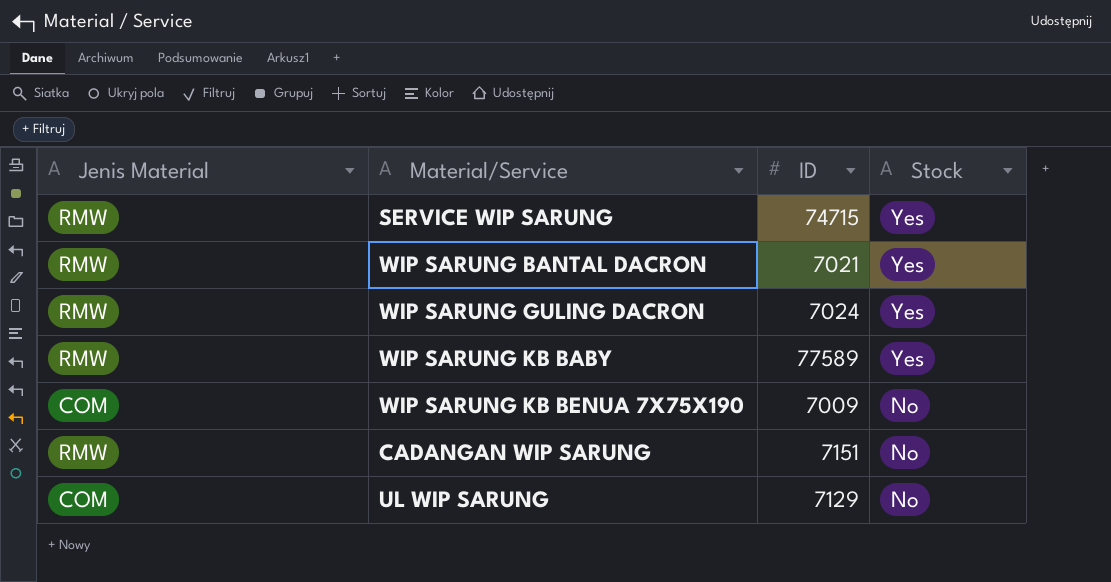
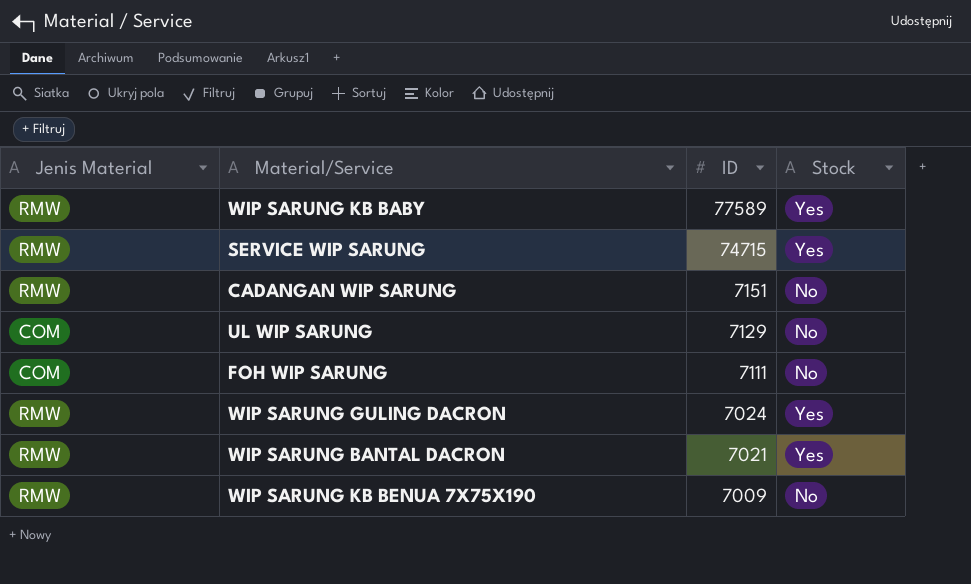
row order: Stock descending -> ID descending
row FOH WIP SARUNG: none -> COM | 7111 | No
WIP SARUNG KB BENUA 7X75X190 | Jenis Material: COM -> RMW

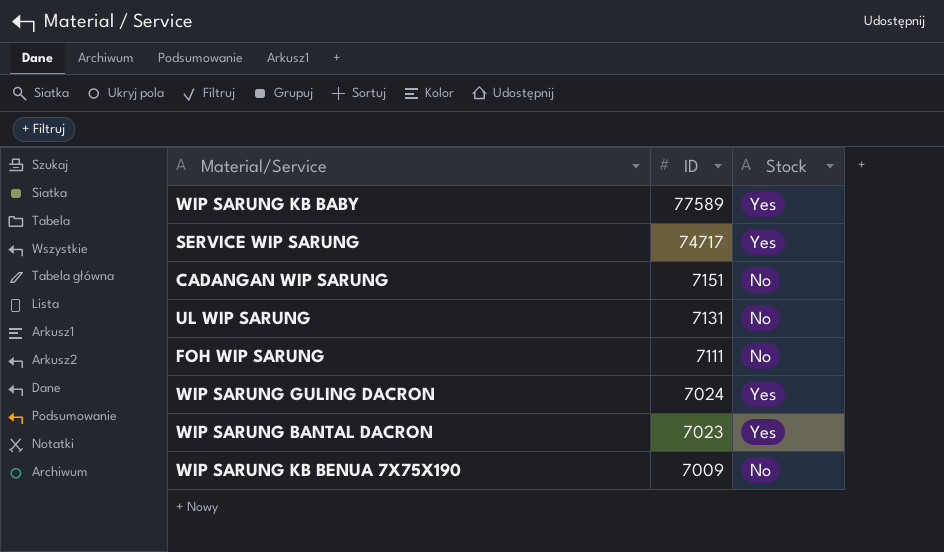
column Jenis Material | position: 1 -> none
SERVICE WIP SARUNG | ID: 74715 -> 74717
UL WIP SARUNG | ID: 7129 -> 7131
WIP SARUNG BANTAL DACRON | ID: 7021 -> 7023

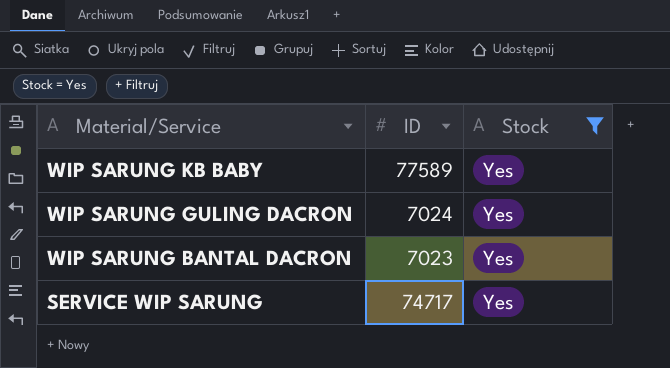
filter: none -> Stock = Yes
row order: ID descending -> Material/Service descending

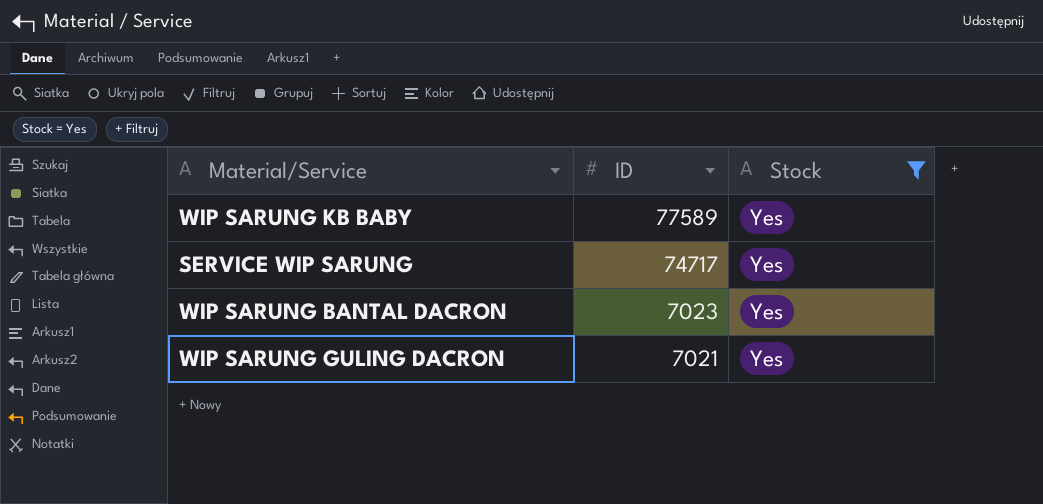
row order: Material/Service descending -> ID descending
WIP SARUNG GULING DACRON | ID: 7024 -> 7021

